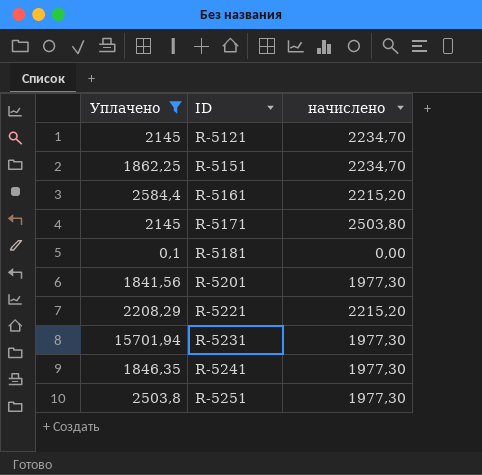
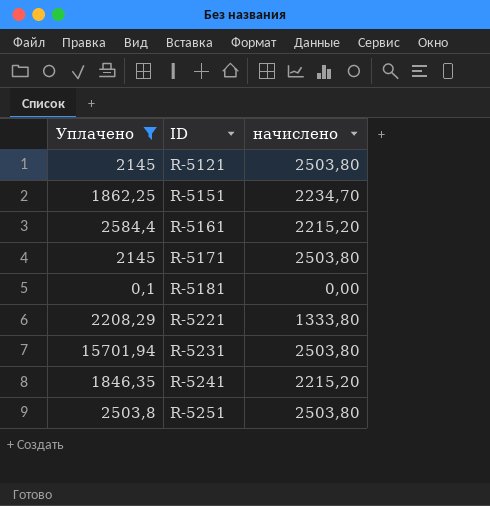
row R-5201: 1841,56 | 1977,30 -> none
R-5121 | начислено: 2234,70 -> 2503,80
R-5221 | начислено: 2215,20 -> 1333,80
R-5231 | начислено: 1977,30 -> 2503,80
R-5241 | начислено: 1977,30 -> 2215,20
R-5251 | начислено: 1977,30 -> 2503,80

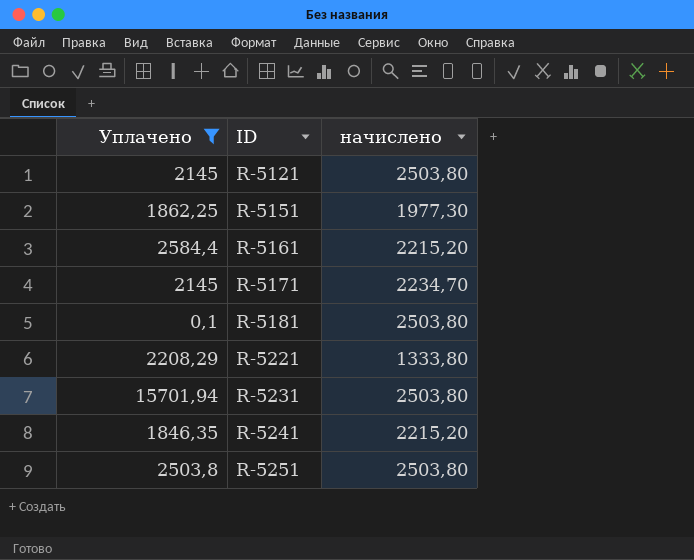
R-5151 | начислено: 2234,70 -> 1977,30
R-5171 | начислено: 2503,80 -> 2234,70
R-5181 | начислено: 0,00 -> 2503,80

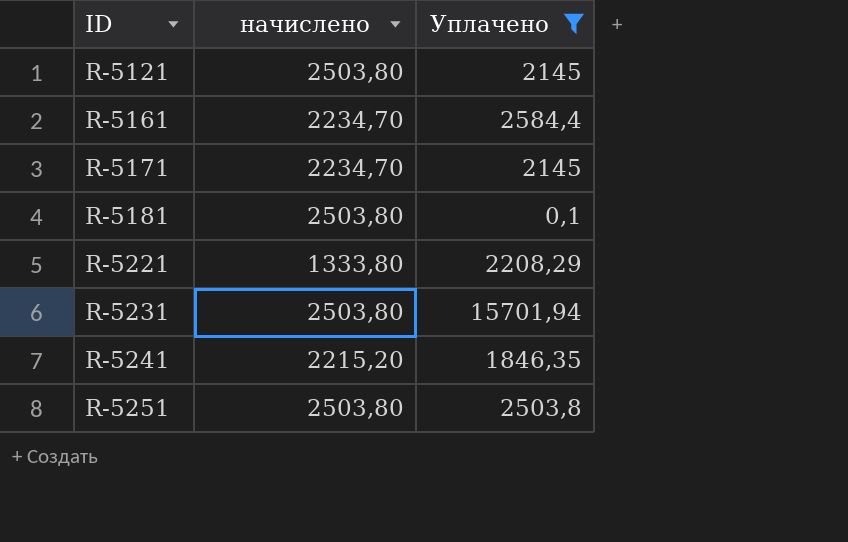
column Уплачено | position: 1 -> 3
row R-5151: 1862,25 | 1977,30 -> none
R-5161 | начислено: 2215,20 -> 2234,70

